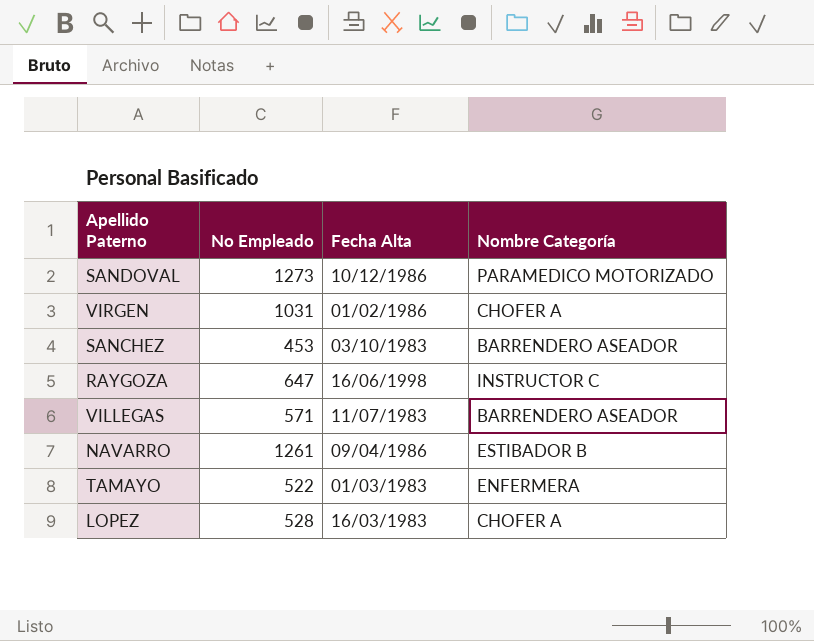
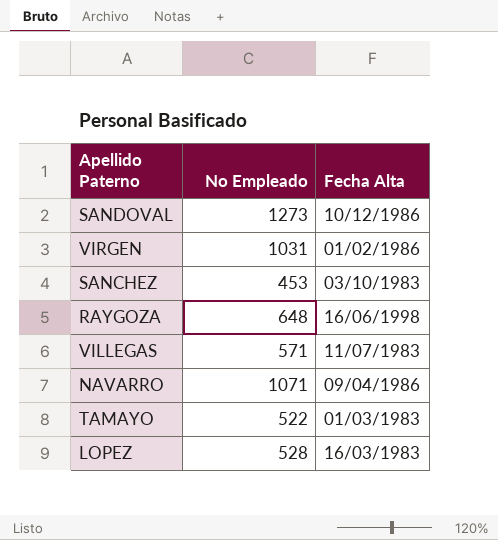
column Nombre Categoría | position: 4 -> none
RAYGOZA | No Empleado: 647 -> 648
NAVARRO | No Empleado: 1261 -> 1071

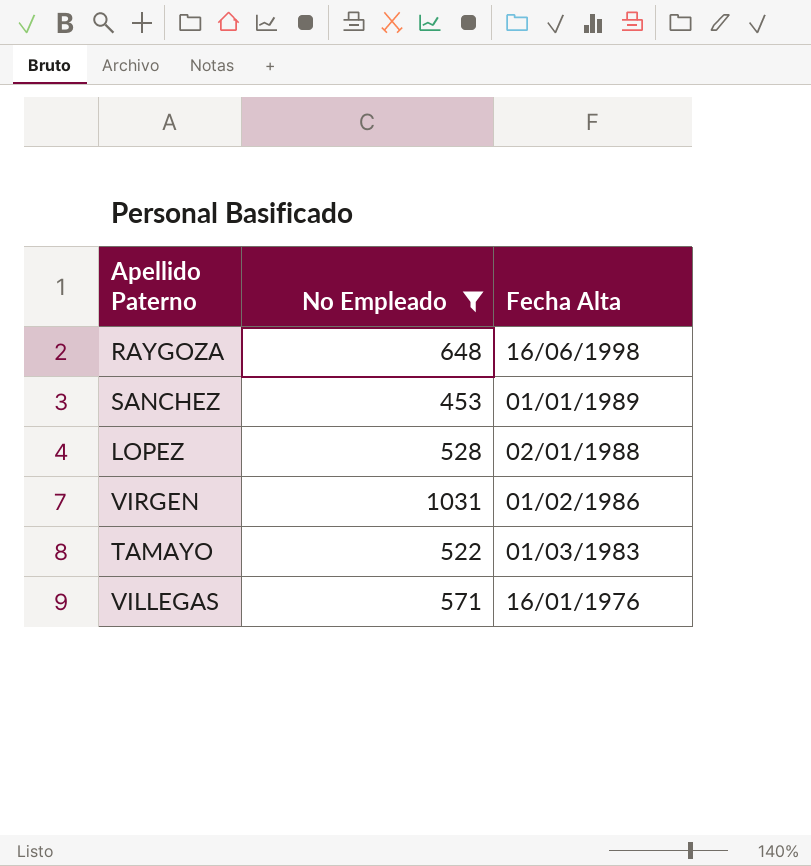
filter: none -> No Empleado <= 1031
row order: none -> Fecha Alta descending
SANCHEZ | Fecha Alta: 03/10/1983 -> 01/01/1989
LOPEZ | Fecha Alta: 16/03/1983 -> 02/01/1988
VILLEGAS | Fecha Alta: 11/07/1983 -> 16/01/1976

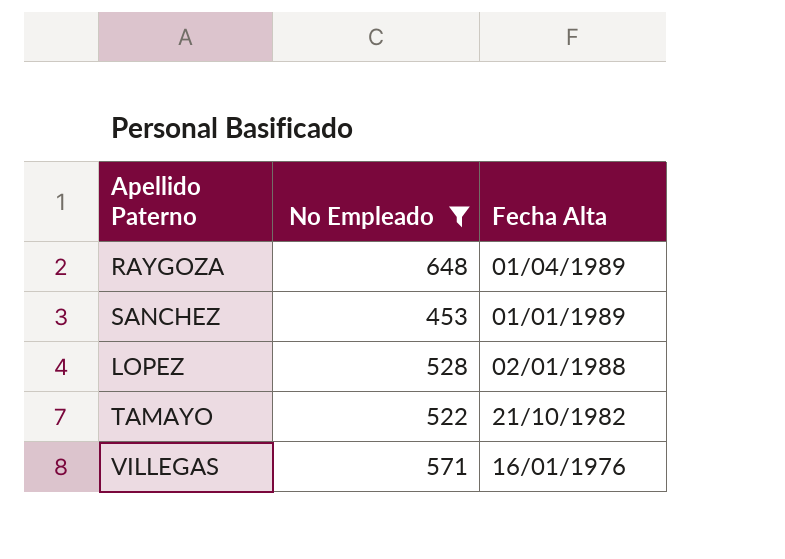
row VIRGEN: 1031 | 01/02/1986 -> none
RAYGOZA | Fecha Alta: 16/06/1998 -> 01/04/1989
TAMAYO | Fecha Alta: 01/03/1983 -> 21/10/1982

